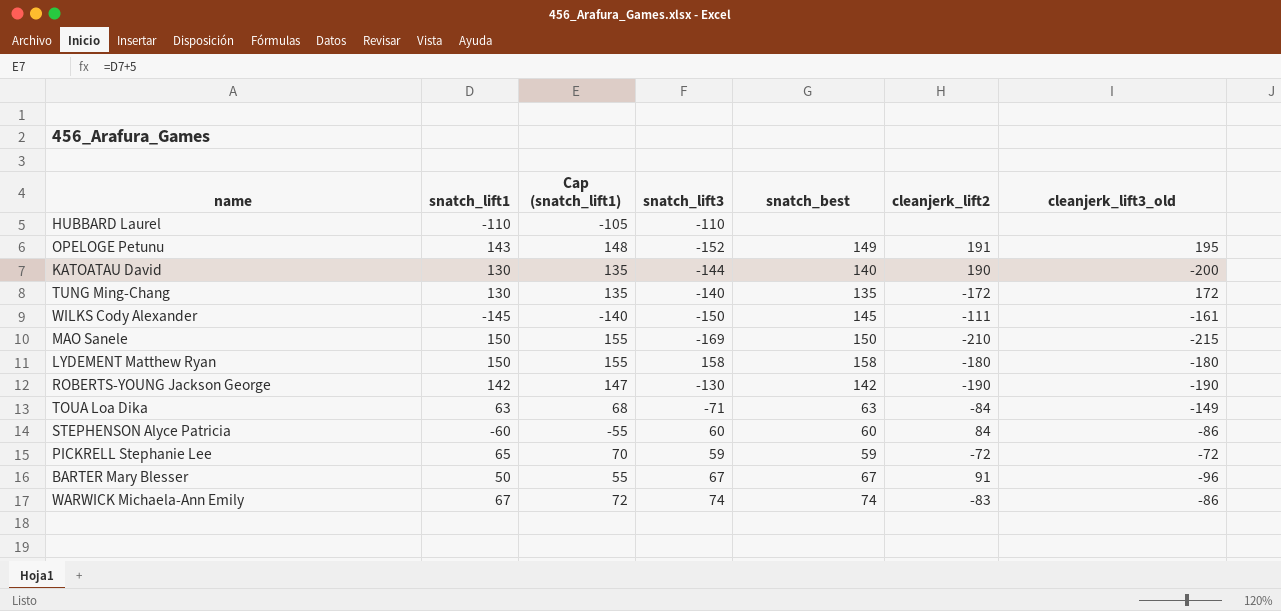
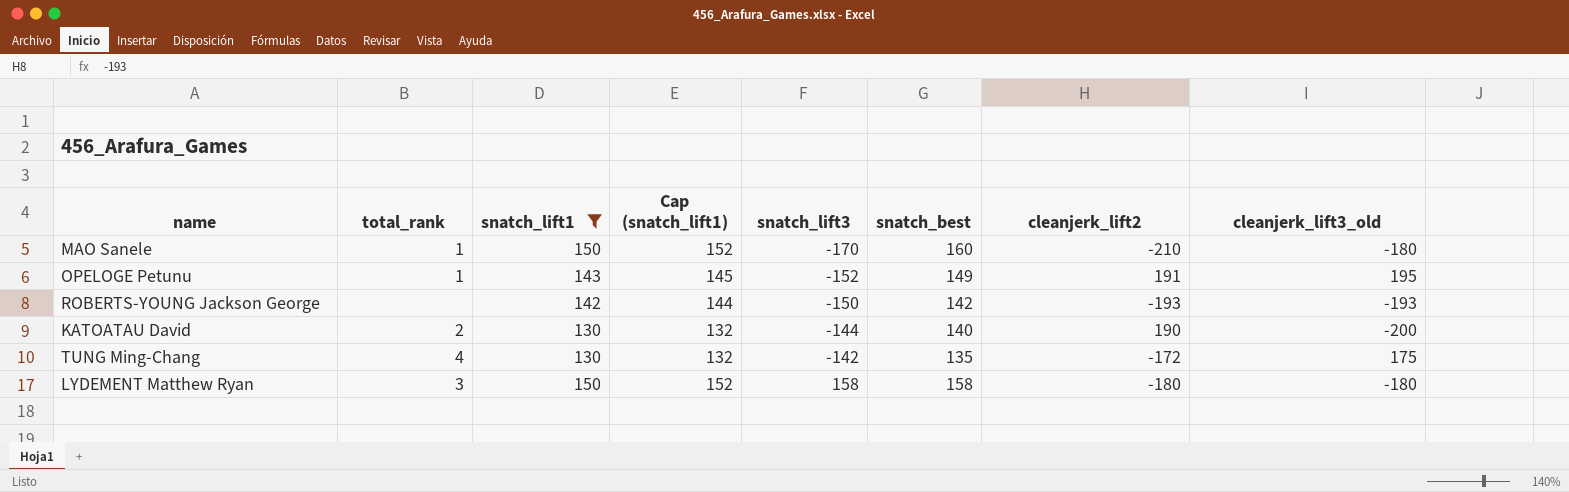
filter: none -> snatch_lift1 >= 130
row order: none -> snatch_lift3 ascending
column total_rank | position: none -> 2
column Cap (snatch_lift1) | formula: [snatch_lift1] + 5 -> [snatch_lift1] + 2
MAO Sanele | snatch_lift3: -169 -> -170
MAO Sanele | snatch_best: 150 -> 160
MAO Sanele | cleanjerk_lift3_old: -215 -> -180
ROBERTS-YOUNG Jackson George | snatch_lift3: -130 -> -150
ROBERTS-YOUNG Jackson George | cleanjerk_lift2: -190 -> -193
ROBERTS-YOUNG Jackson George | cleanjerk_lift3_old: -190 -> -193
TUNG Ming-Chang | snatch_lift3: -140 -> -142
TUNG Ming-Chang | cleanjerk_lift3_old: 172 -> 175

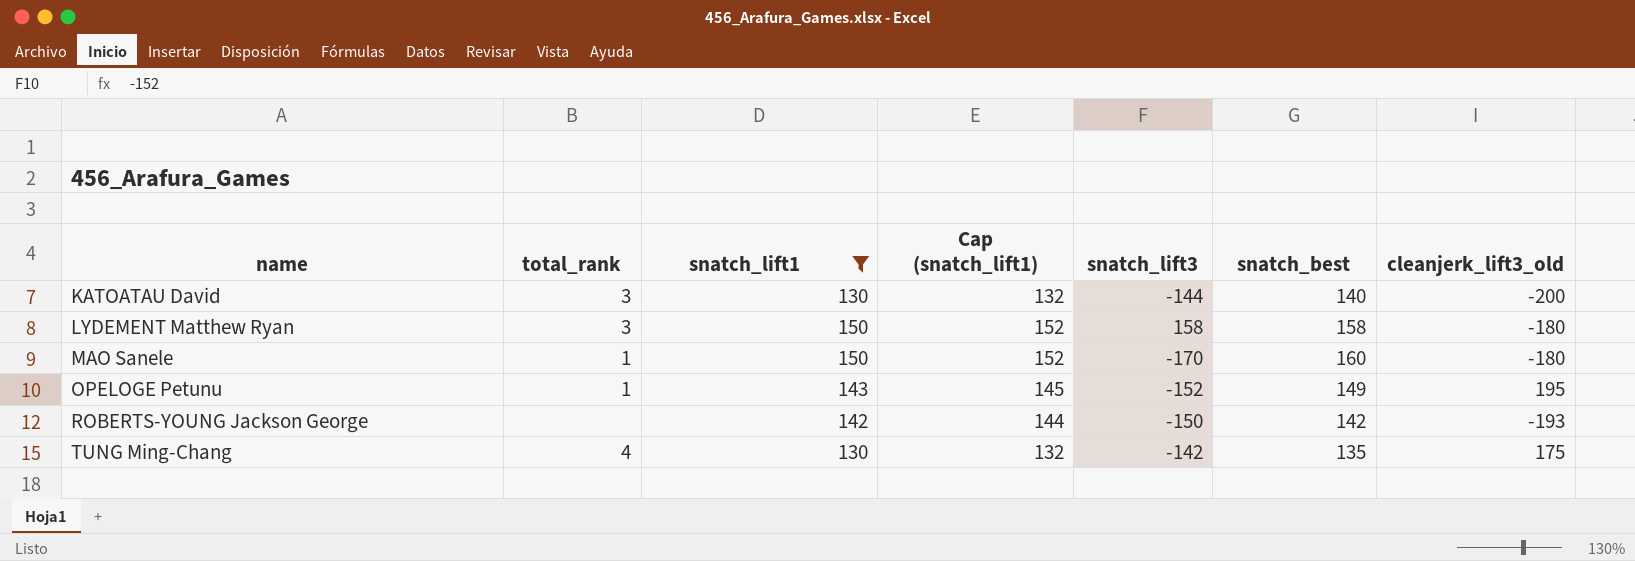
row order: snatch_lift3 ascending -> name ascending
column cleanjerk_lift2 | position: 7 -> none
KATOATAU David | total_rank: 2 -> 3

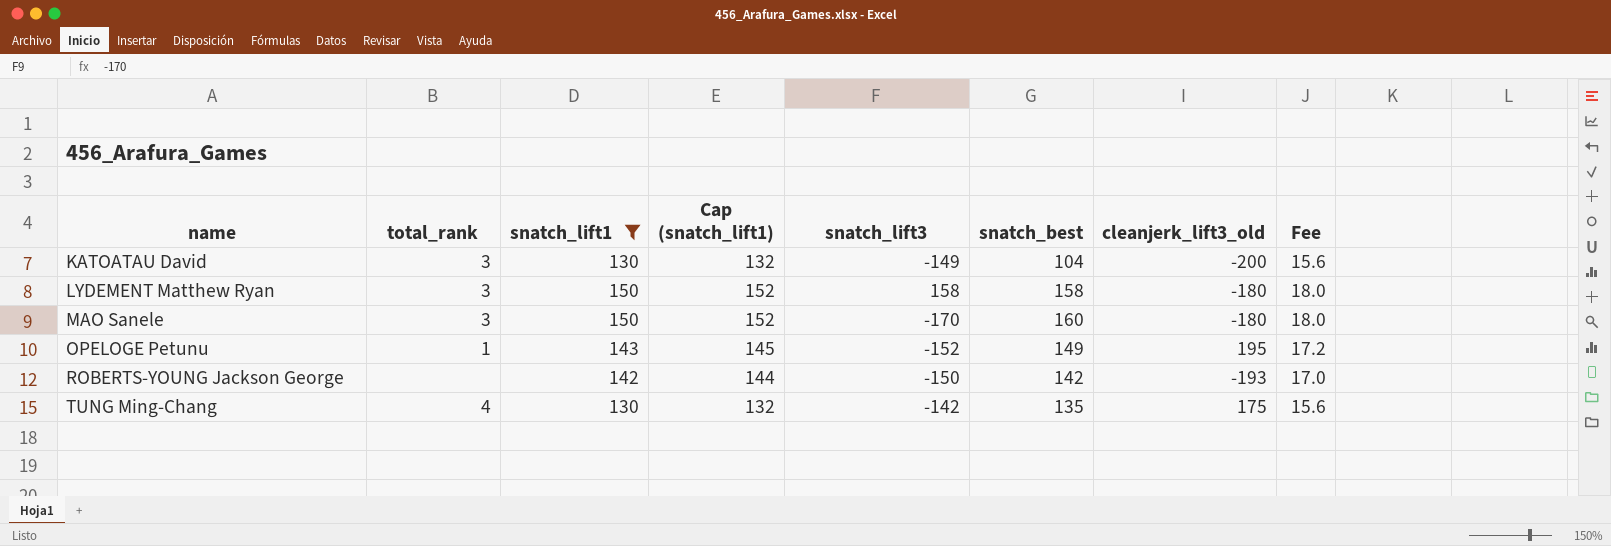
column Fee | formula: none -> [snatch_lift1] * 0.12
KATOATAU David | snatch_lift3: -144 -> -149
KATOATAU David | snatch_best: 140 -> 104
MAO Sanele | total_rank: 1 -> 3

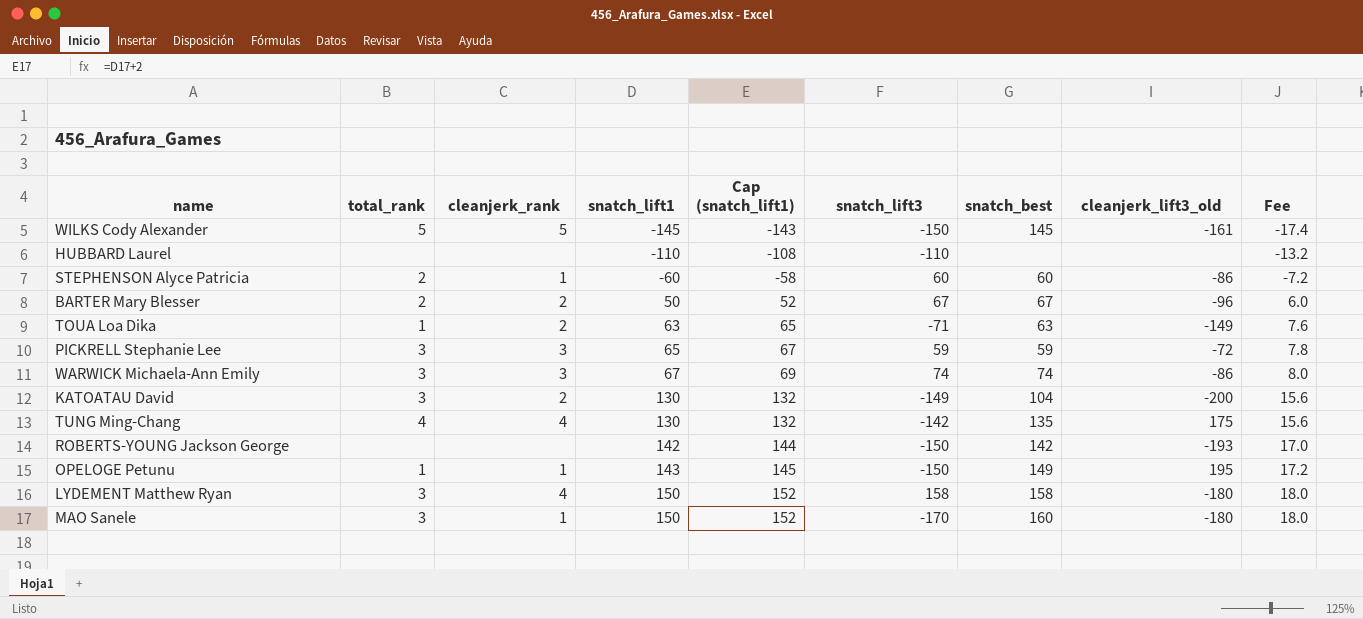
filter: snatch_lift1 >= 130 -> none
row order: name ascending -> snatch_lift1 ascending
column cleanjerk_rank | position: none -> 3
OPELOGE Petunu | snatch_lift3: -152 -> -150

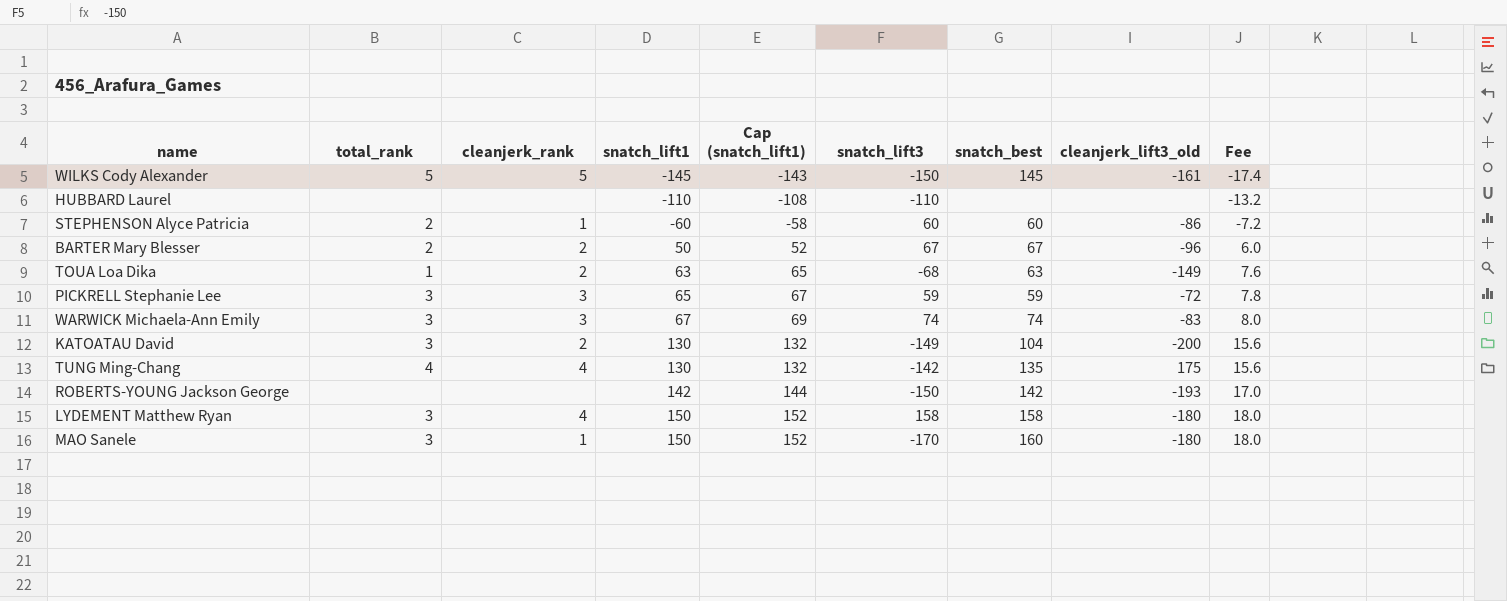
row OPELOGE Petunu: 1 | 1 | 143 | 145 | -150 | 149 | 195 | 17.2 -> none
TOUA Loa Dika | snatch_lift3: -71 -> -68
WARWICK Michaela-Ann Emily | cleanjerk_lift3_old: -86 -> -83

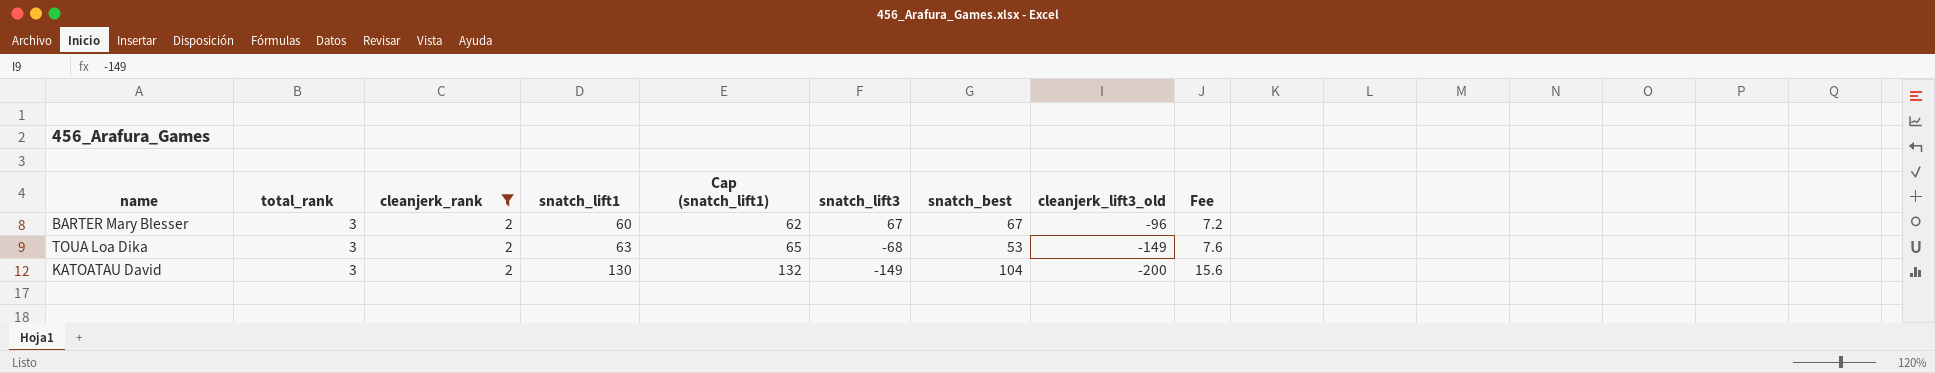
filter: none -> cleanjerk_rank = 2
BARTER Mary Blesser | total_rank: 2 -> 3
BARTER Mary Blesser | snatch_lift1: 50 -> 60
BARTER Mary Blesser | Cap (snatch_lift1): 52 -> 62
BARTER Mary Blesser | Fee: 6.0 -> 7.2
TOUA Loa Dika | total_rank: 1 -> 3
TOUA Loa Dika | snatch_best: 63 -> 53

